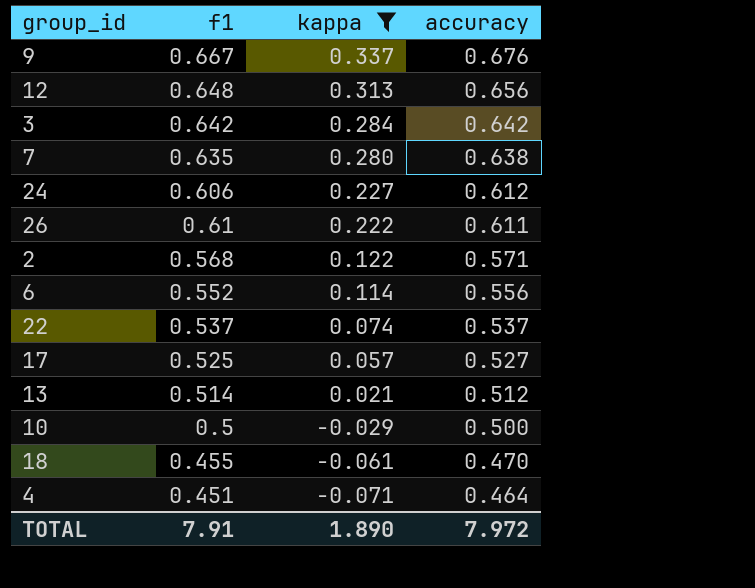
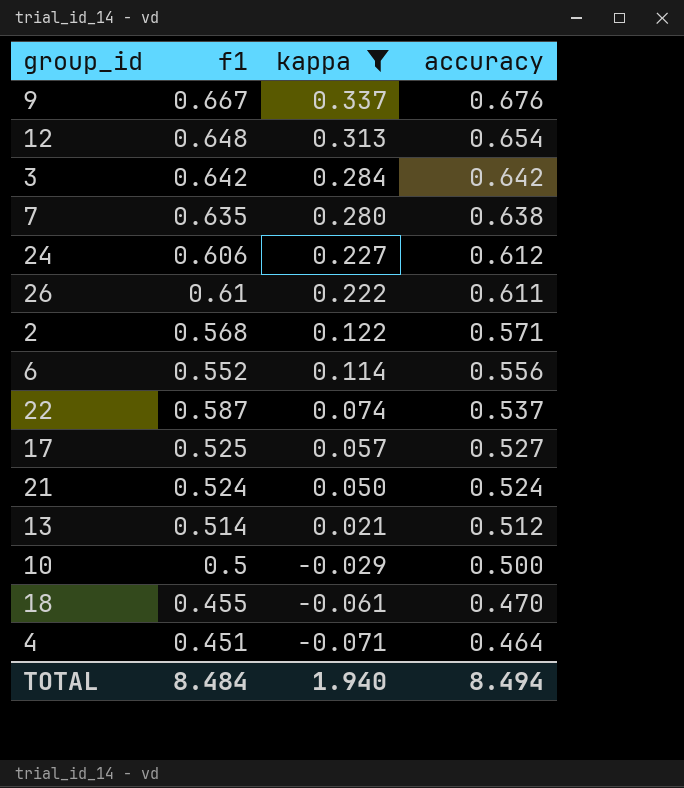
12 | accuracy: 0.656 -> 0.654
22 | f1: 0.537 -> 0.587
row 21: none -> 0.524 | 0.050 | 0.524
TOTAL | f1: 7.91 -> 8.484
TOTAL | kappa: 1.890 -> 1.940
TOTAL | accuracy: 7.972 -> 8.494

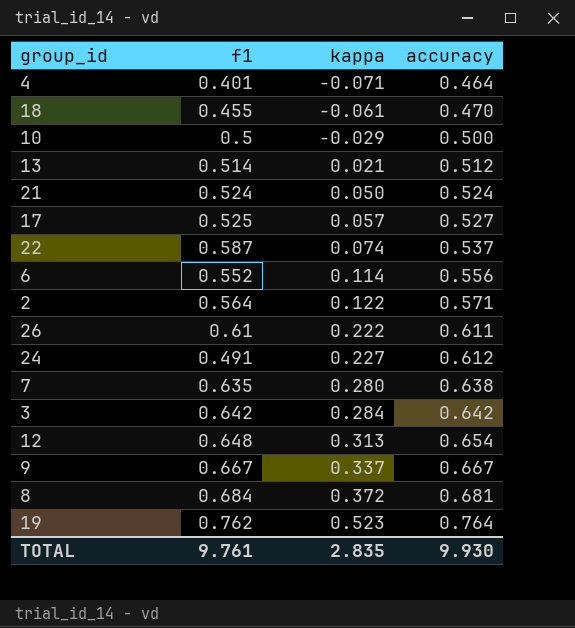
filter: kappa <= 0.337 -> none
row order: kappa descending -> kappa ascending
4 | f1: 0.451 -> 0.401
2 | f1: 0.568 -> 0.564
24 | f1: 0.606 -> 0.491
9 | accuracy: 0.676 -> 0.667
TOTAL | f1: 8.484 -> 9.761
TOTAL | kappa: 1.940 -> 2.835
TOTAL | accuracy: 8.494 -> 9.930

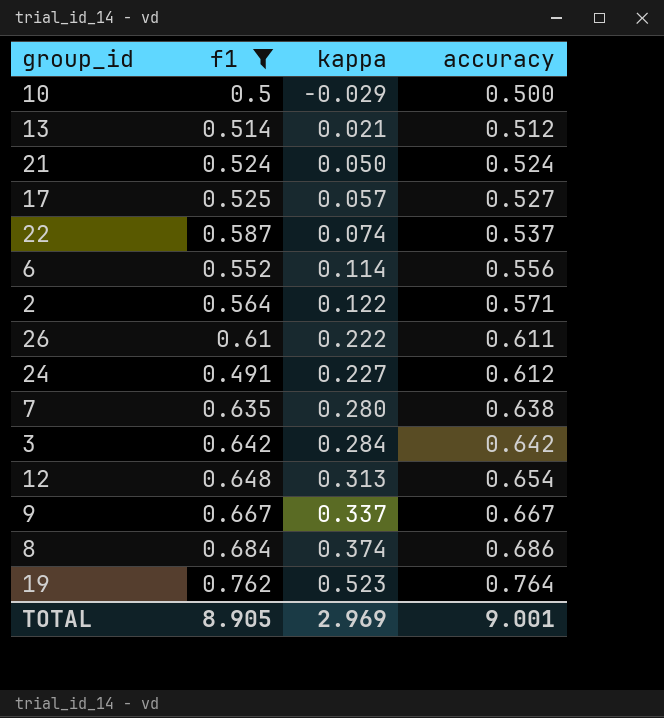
filter: none -> f1 >= 0.491
8 | kappa: 0.372 -> 0.374
8 | accuracy: 0.681 -> 0.686
TOTAL | f1: 9.761 -> 8.905
TOTAL | kappa: 2.835 -> 2.969
TOTAL | accuracy: 9.930 -> 9.001

